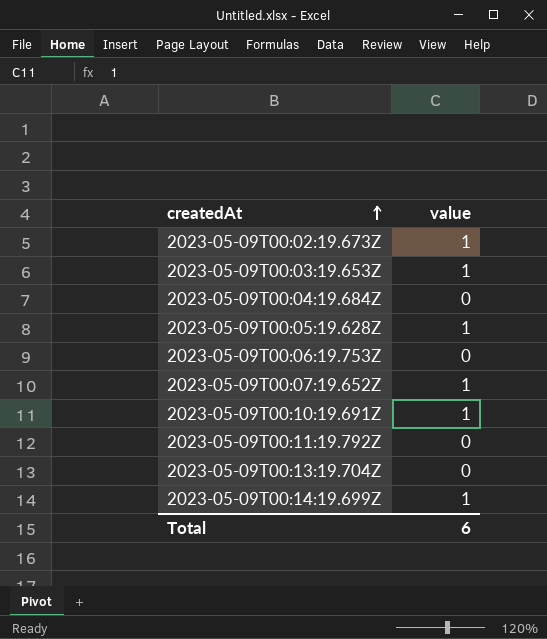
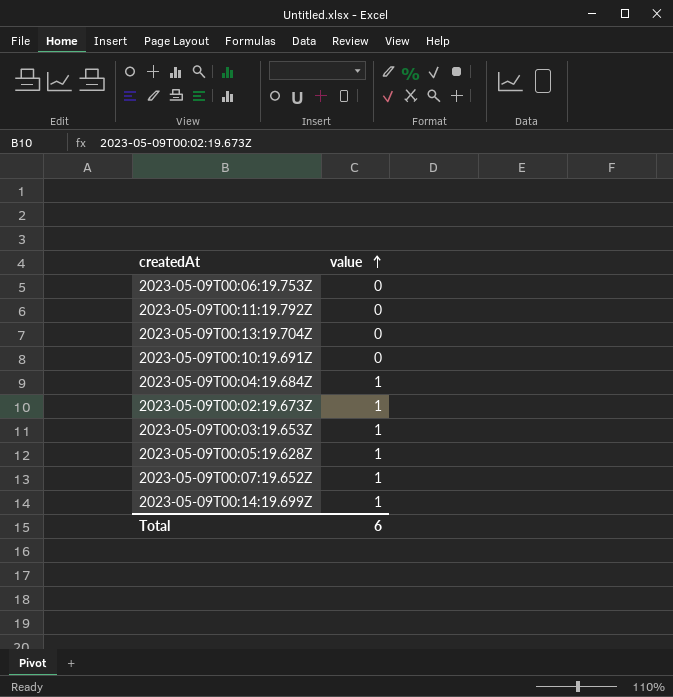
row order: createdAt ascending -> value ascending
2023-05-09T00:10:19.691Z | value: 1 -> 0
2023-05-09T00:04:19.684Z | value: 0 -> 1

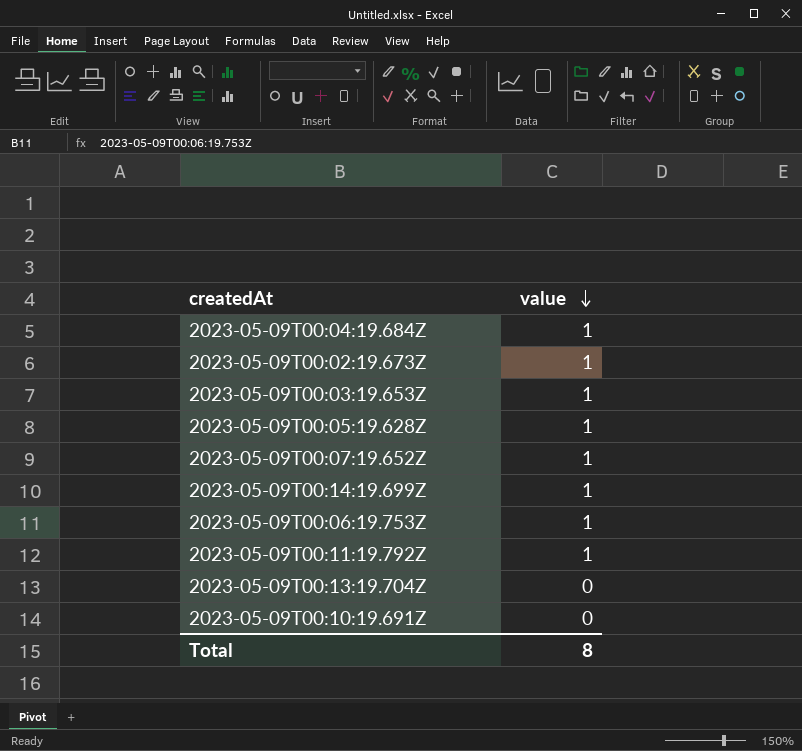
row order: value ascending -> value descending
2023-05-09T00:06:19.753Z | value: 0 -> 1
2023-05-09T00:11:19.792Z | value: 0 -> 1
Total | value: 6 -> 8

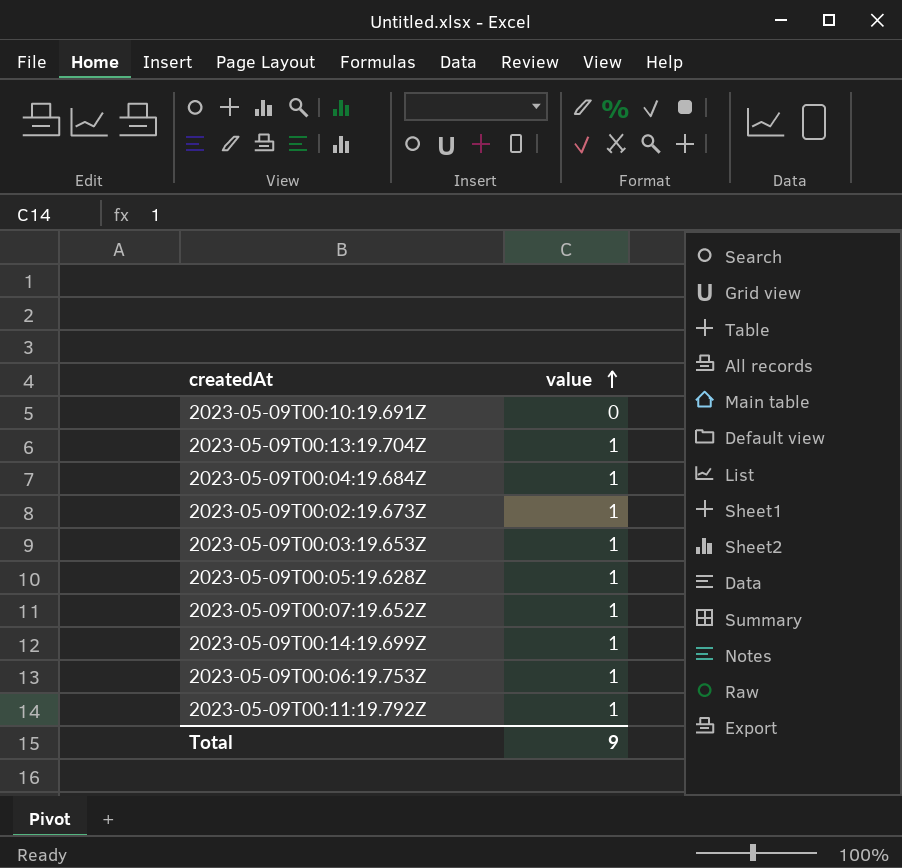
row order: value descending -> value ascending
2023-05-09T00:13:19.704Z | value: 0 -> 1
Total | value: 8 -> 9

